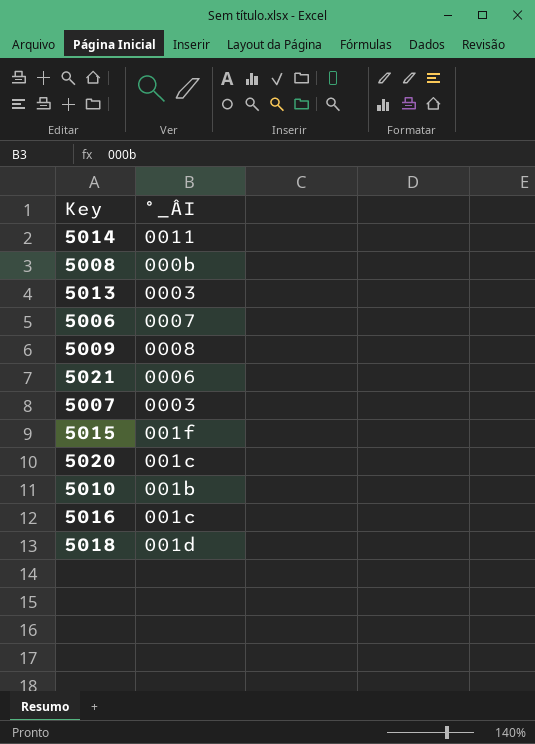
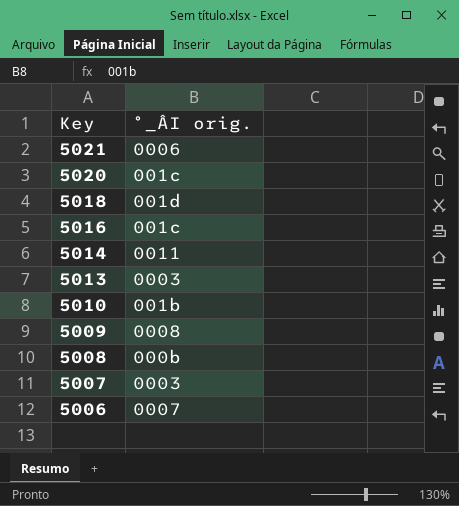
row order: none -> Key descending
column name: °_ÂI -> °_ÂI orig.
row 5015: 001f -> none

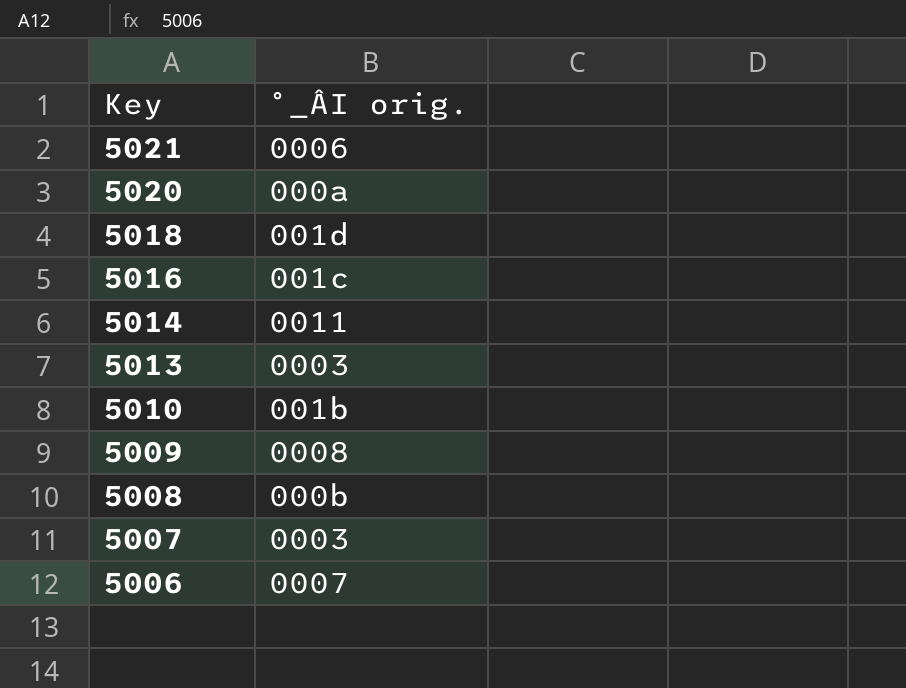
5020 | °_ÂI orig.: 001c -> 000a

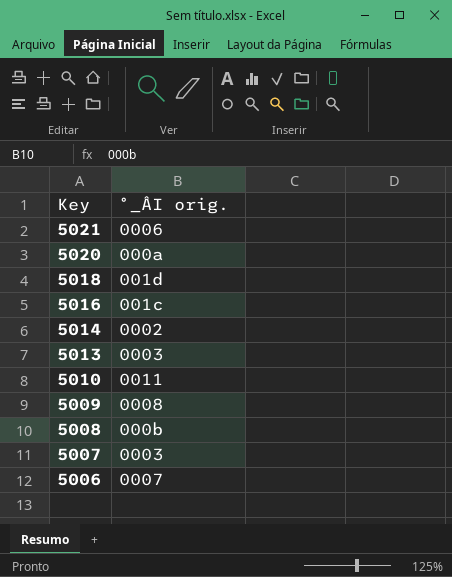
5014 | °_ÂI orig.: 0011 -> 0002
5010 | °_ÂI orig.: 001b -> 0011

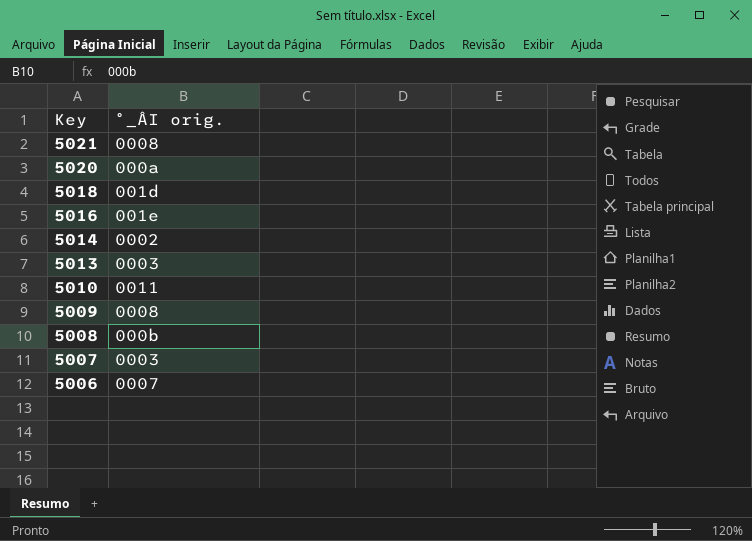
5021 | °_ÂI orig.: 0006 -> 0008
5016 | °_ÂI orig.: 001c -> 001e

